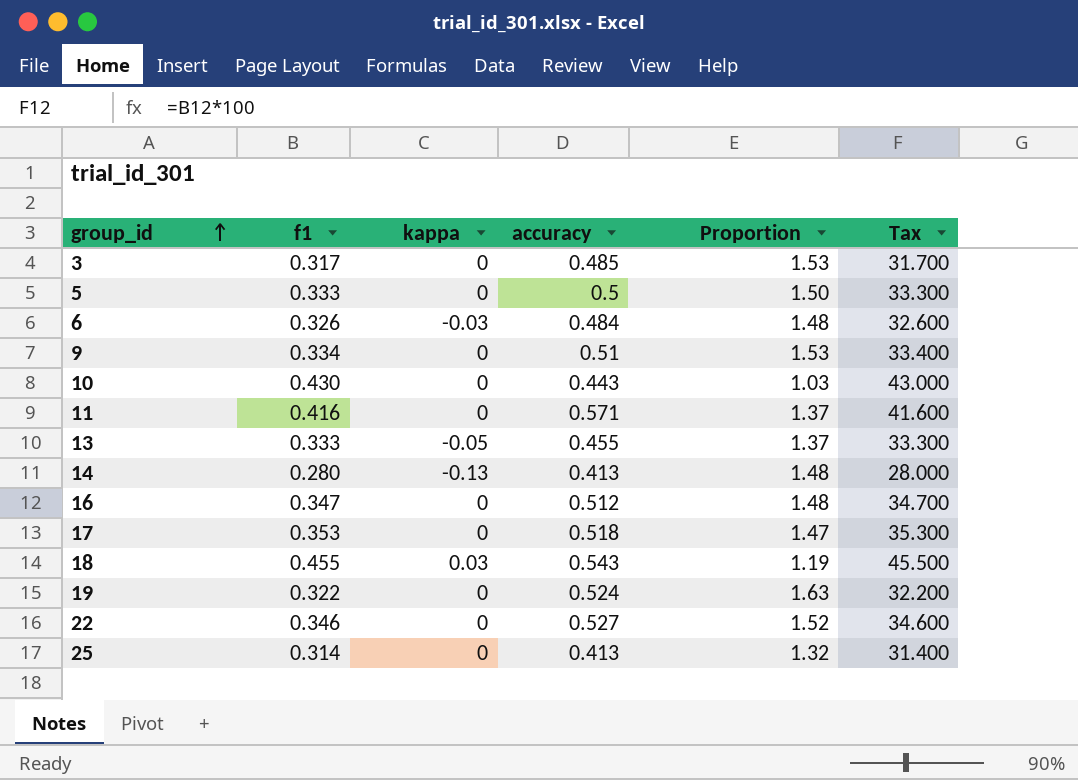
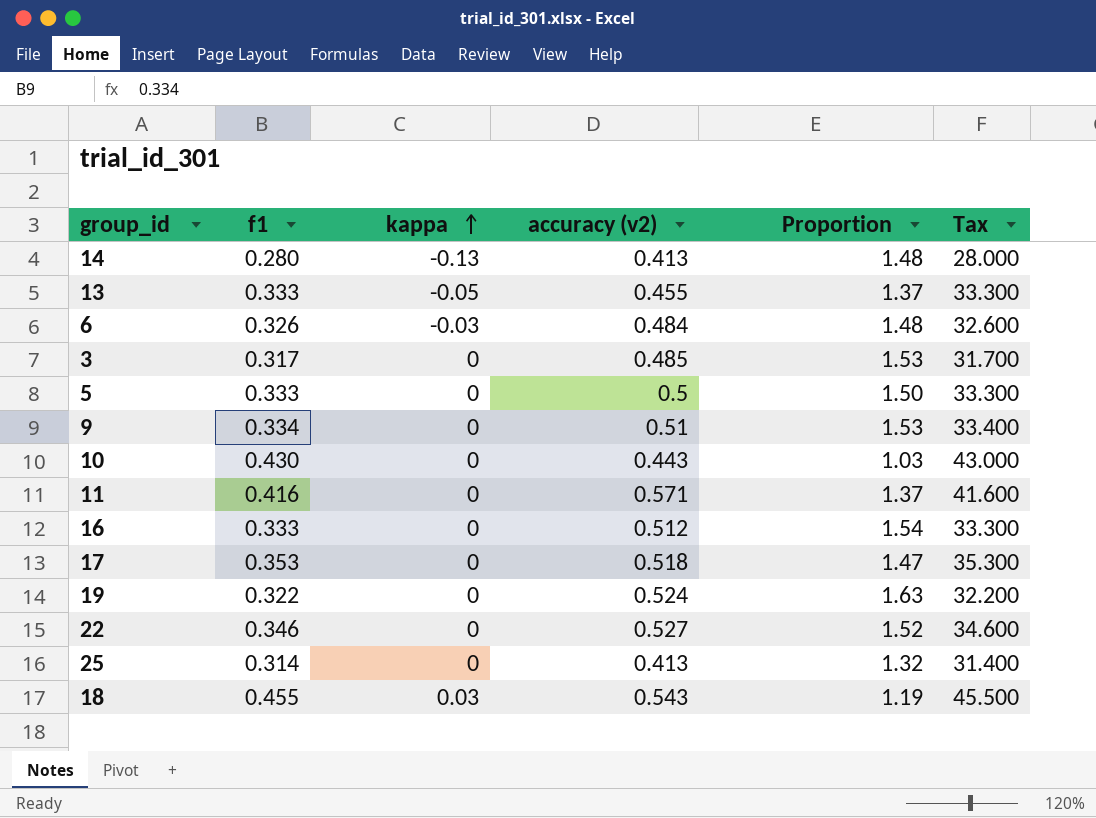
row order: group_id ascending -> kappa ascending
column name: accuracy -> accuracy (v2)
16 | f1: 0.347 -> 0.333
16 | Proportion: 1.48 -> 1.54
16 | Tax: 34.700 -> 33.300

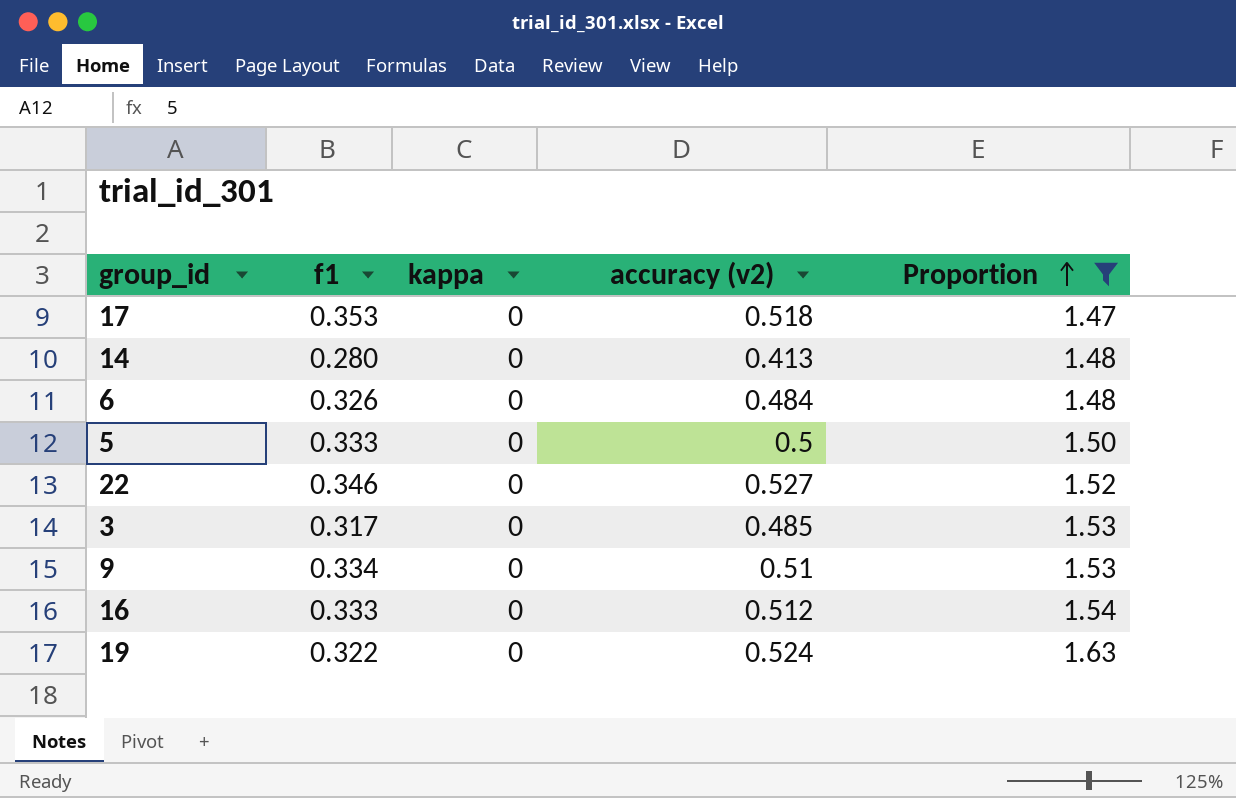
filter: none -> Proportion >= 1.47
row order: kappa ascending -> Proportion ascending
column Tax | formula: [f1] * 100 -> none
14 | kappa: -0.13 -> 0
6 | kappa: -0.03 -> 0

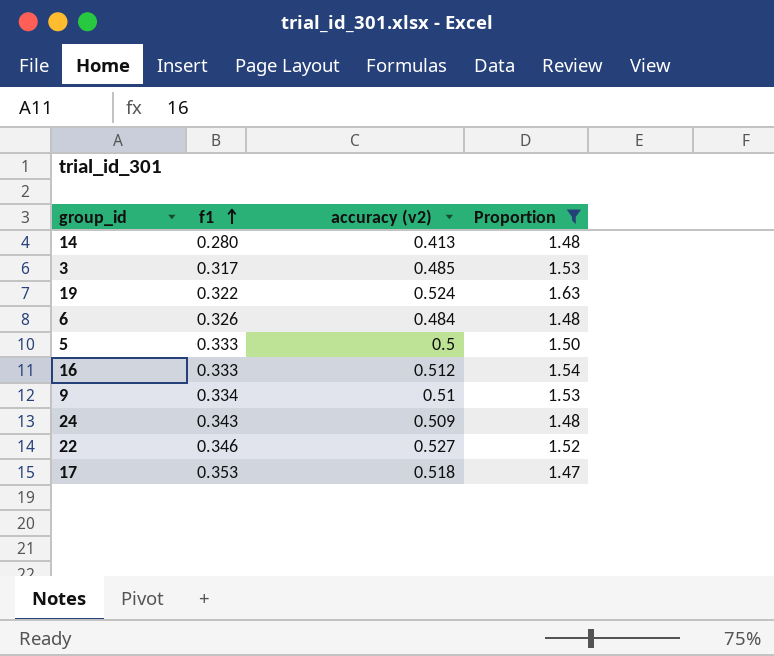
row order: Proportion ascending -> f1 ascending
column kappa | position: 3 -> none
row 24: none -> 0.343 | 0.509 | 1.48

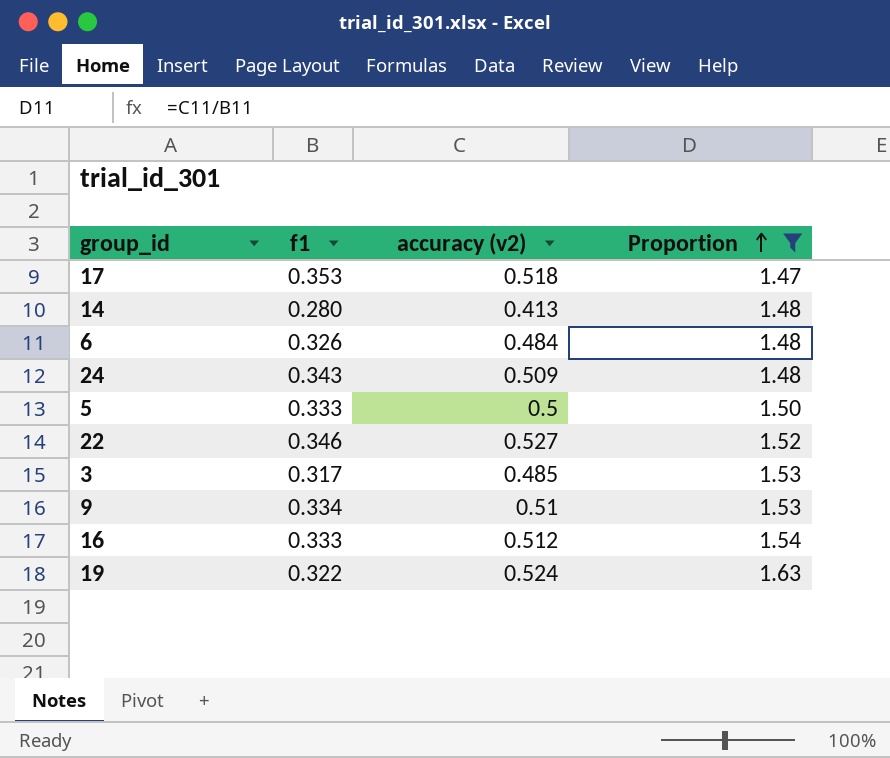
row order: f1 ascending -> Proportion ascending

